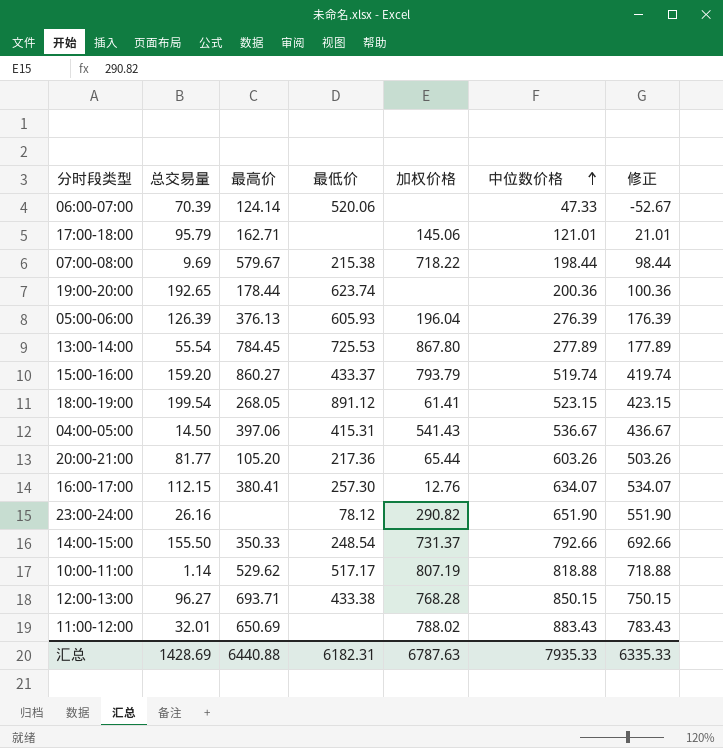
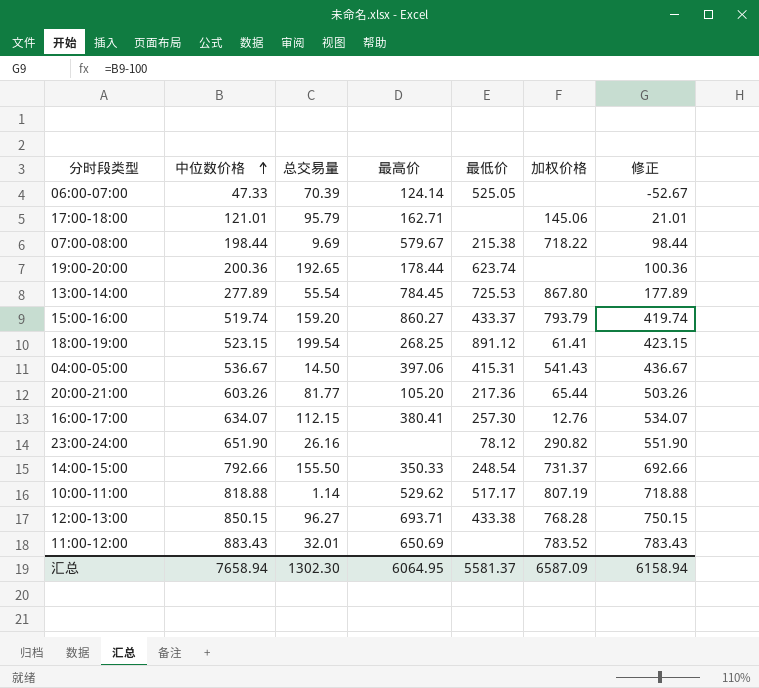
column 中位数价格 | position: 6 -> 2
row 05:00-06:00: 126.39 | 376.13 | 605.93 | 196.04 | 276.39 | 176.39 -> none
06:00-07:00 | 最低价: 520.06 -> 525.05
18:00-19:00 | 最高价: 268.05 -> 268.25
11:00-12:00 | 加权价格: 788.02 -> 783.52
汇总 | 中位数价格: 7935.33 -> 7658.94
汇总 | 总交易量: 1428.69 -> 1302.30
汇总 | 最高价: 6440.88 -> 6064.95
汇总 | 最低价: 6182.31 -> 5581.37
汇总 | 加权价格: 6787.63 -> 6587.09
汇总 | 修正: 6335.33 -> 6158.94

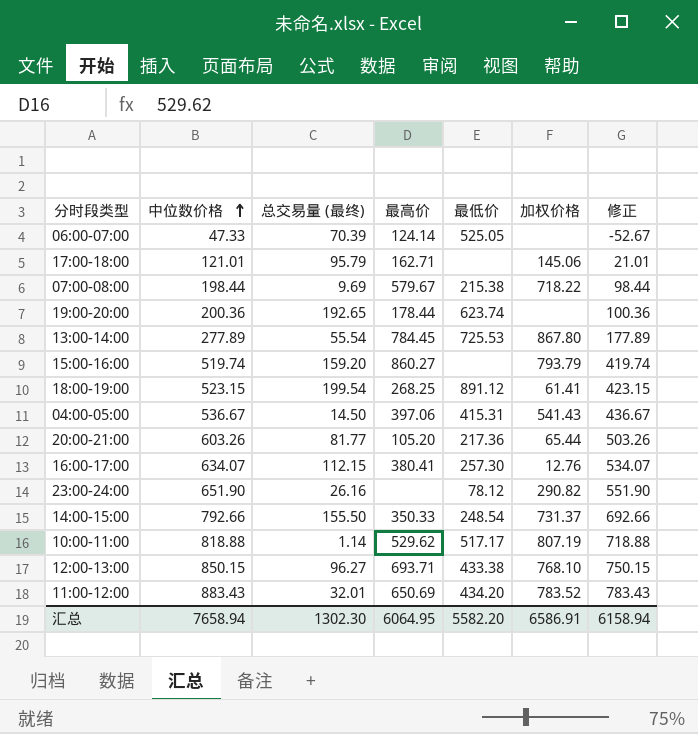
column name: 总交易量 -> 总交易量 (最终)
15:00-16:00 | 最低价: 433.37 -> none
12:00-13:00 | 加权价格: 768.28 -> 768.10
11:00-12:00 | 最低价: none -> 434.20
汇总 | 最低价: 5581.37 -> 5582.20
汇总 | 加权价格: 6587.09 -> 6586.91

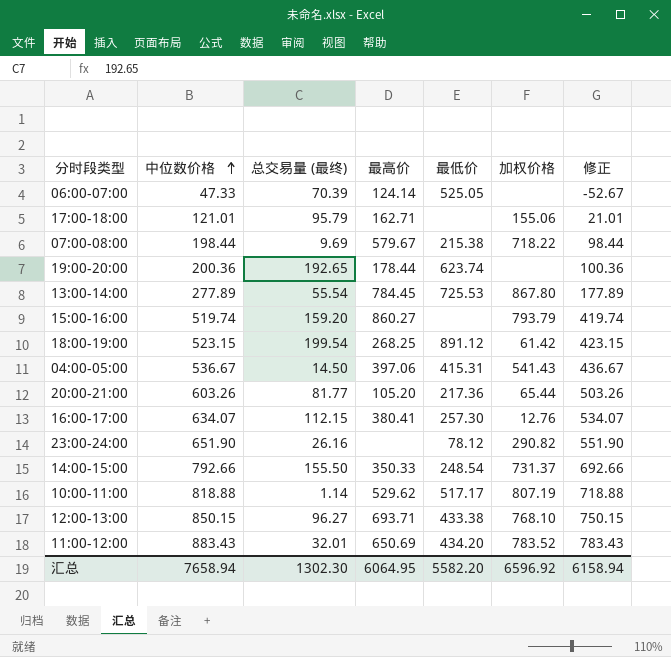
17:00-18:00 | 加权价格: 145.06 -> 155.06
18:00-19:00 | 加权价格: 61.41 -> 61.42
汇总 | 加权价格: 6586.91 -> 6596.92

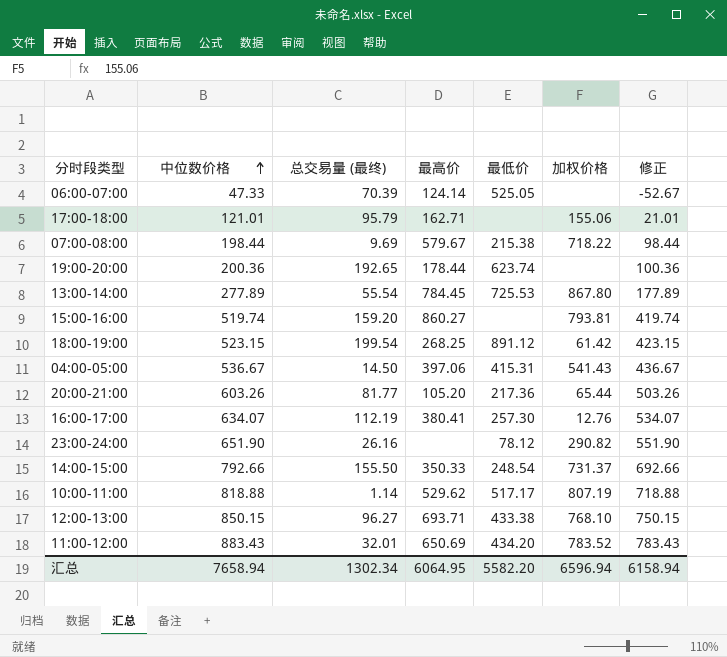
15:00-16:00 | 加权价格: 793.79 -> 793.81
16:00-17:00 | 总交易量 (最终): 112.15 -> 112.19
汇总 | 总交易量 (最终): 1302.30 -> 1302.34
汇总 | 加权价格: 6596.92 -> 6596.94

